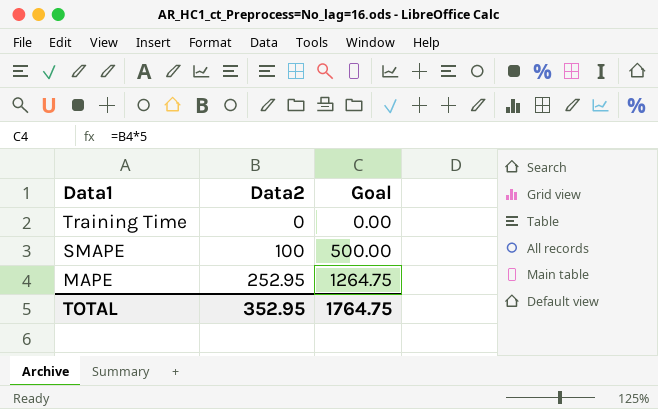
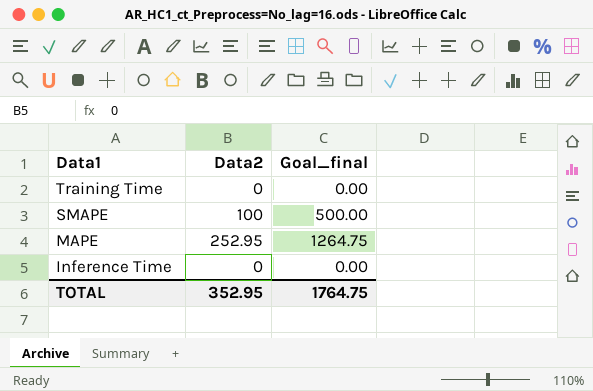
column name: Goal -> Goal_final
row Inference Time: none -> 0 | 0.00

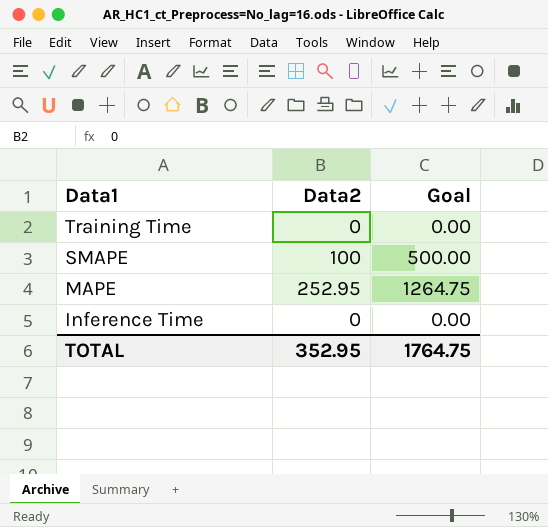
column name: Goal_final -> Goal

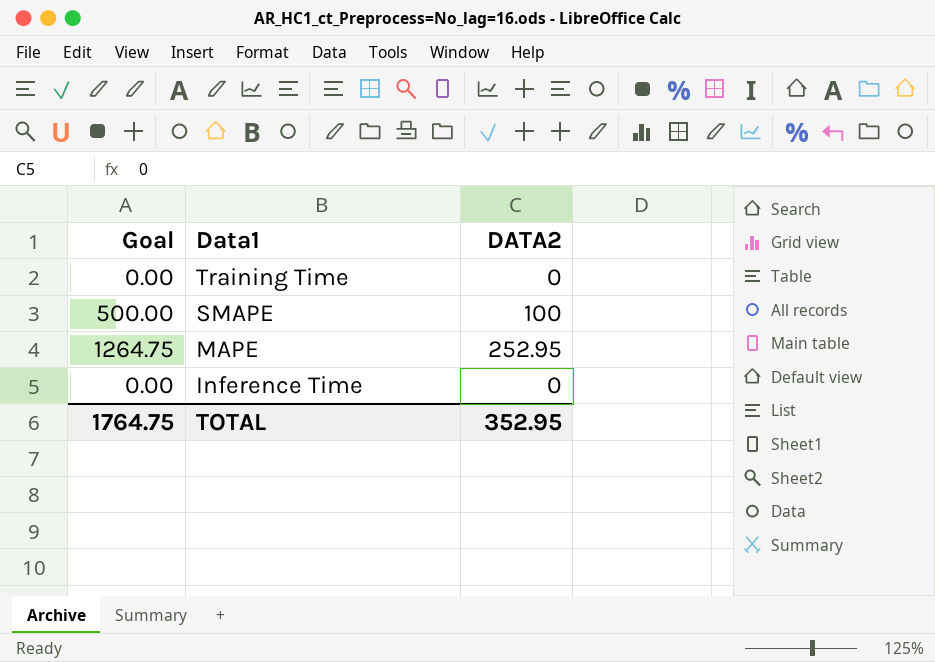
column Goal | position: 3 -> 1
column name: Data2 -> DATA2

